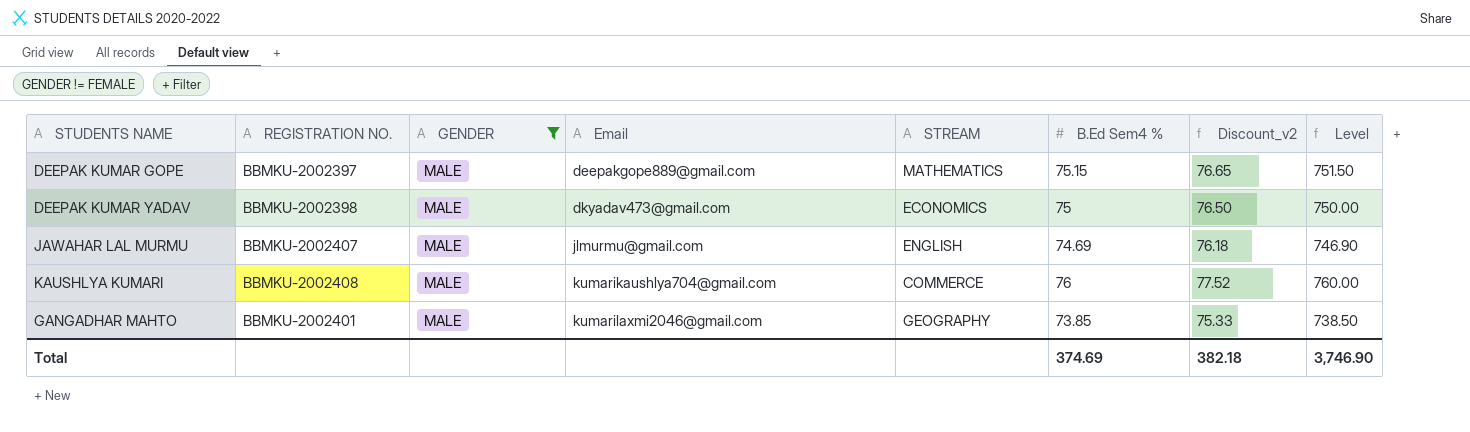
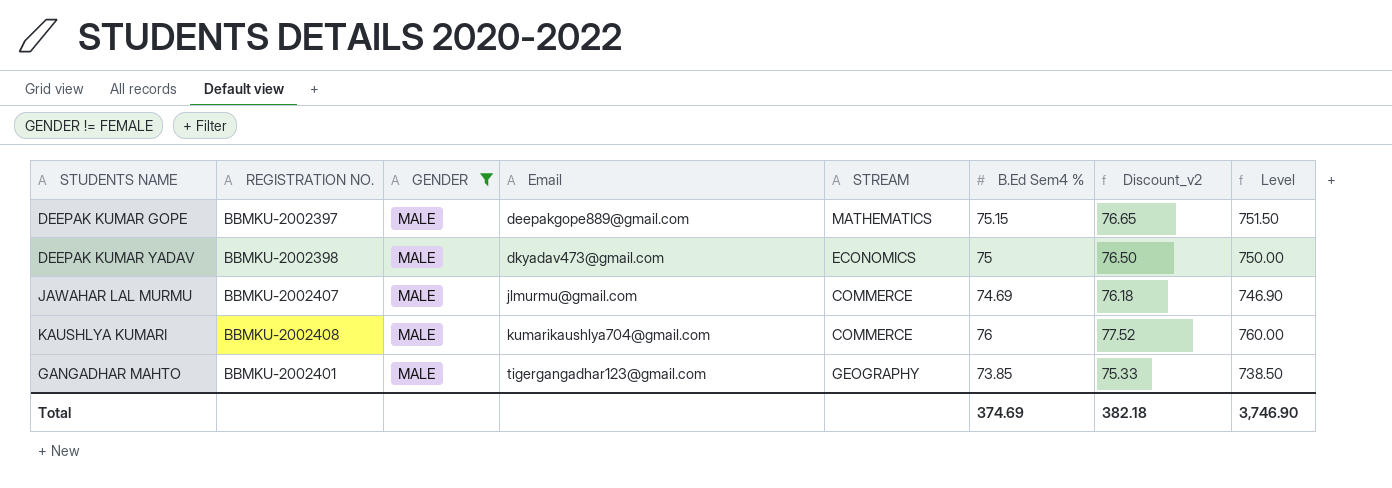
JAWAHAR LAL MURMU | STREAM: ENGLISH -> COMMERCE
GANGADHAR MAHTO | Email: kumarilaxmi2046@gmail.com -> tigergangadhar123@gmail.com

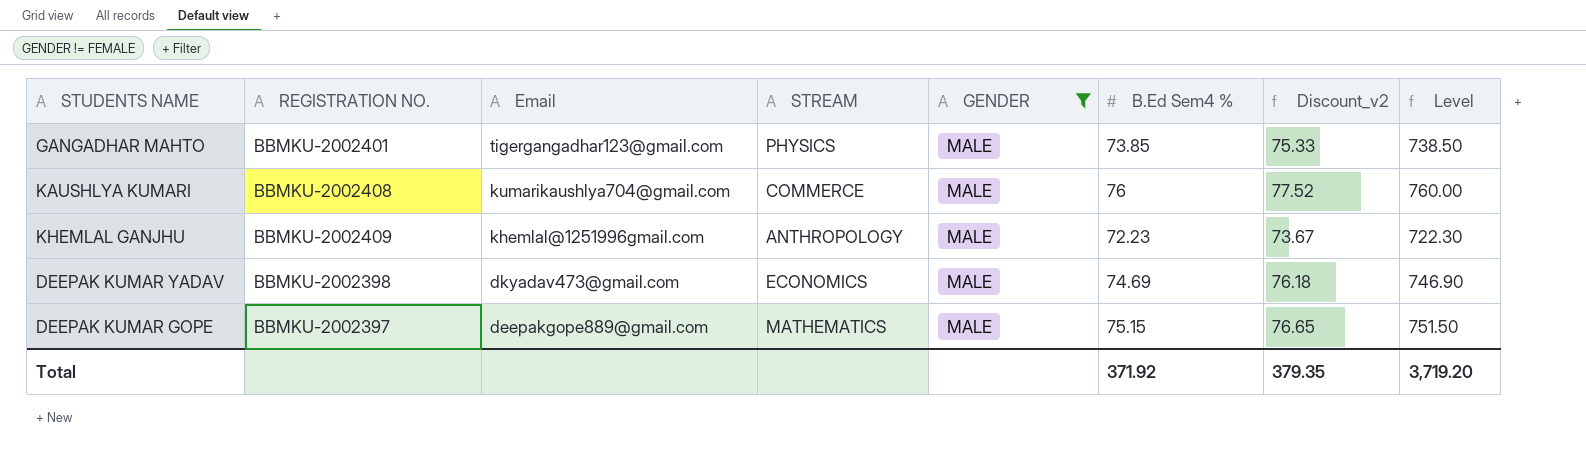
row order: Email ascending -> Email descending
column GENDER | position: 3 -> 5
row JAWAHAR LAL MURMU: BBMKU-2002407 | MALE | jlmurmu@gmail.com | COMMERCE | 74.69 | 76.18 | 746.90 -> none
GANGADHAR MAHTO | STREAM: GEOGRAPHY -> PHYSICS
row KHEMLAL GANJHU: none -> BBMKU-2002409 | khemlal@1251996gmail.com | ANTHROPOLOGY | MALE | 72.23 | 73.67 | 722.30
DEEPAK KUMAR YADAV | B.Ed Sem4 %: 75 -> 74.69
DEEPAK KUMAR YADAV | Discount_v2: 76.50 -> 76.18
DEEPAK KUMAR YADAV | Level: 750.00 -> 746.90
Total | B.Ed Sem4 %: 374.69 -> 371.92
Total | Discount_v2: 382.18 -> 379.35
Total | Level: 3,746.90 -> 3,719.20

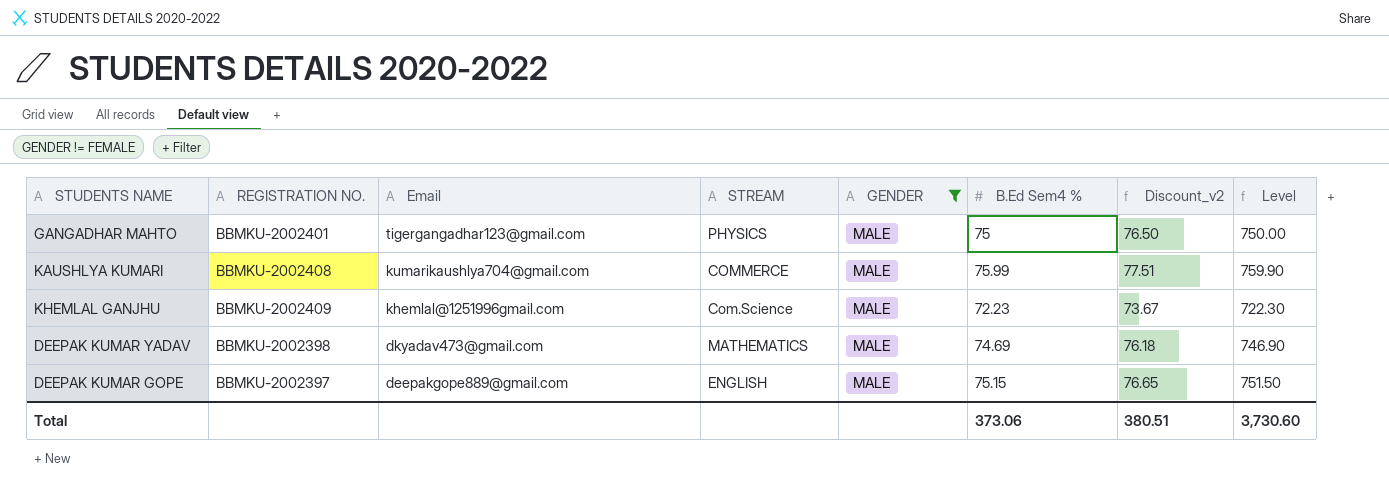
GANGADHAR MAHTO | B.Ed Sem4 %: 73.85 -> 75
GANGADHAR MAHTO | Discount_v2: 75.33 -> 76.50
GANGADHAR MAHTO | Level: 738.50 -> 750.00
KAUSHLYA KUMARI | B.Ed Sem4 %: 76 -> 75.99
KAUSHLYA KUMARI | Discount_v2: 77.52 -> 77.51
KAUSHLYA KUMARI | Level: 760.00 -> 759.90
KHEMLAL GANJHU | STREAM: ANTHROPOLOGY -> Com.Science
DEEPAK KUMAR YADAV | STREAM: ECONOMICS -> MATHEMATICS
DEEPAK KUMAR GOPE | STREAM: MATHEMATICS -> ENGLISH
Total | B.Ed Sem4 %: 371.92 -> 373.06
Total | Discount_v2: 379.35 -> 380.51
Total | Level: 3,719.20 -> 3,730.60

